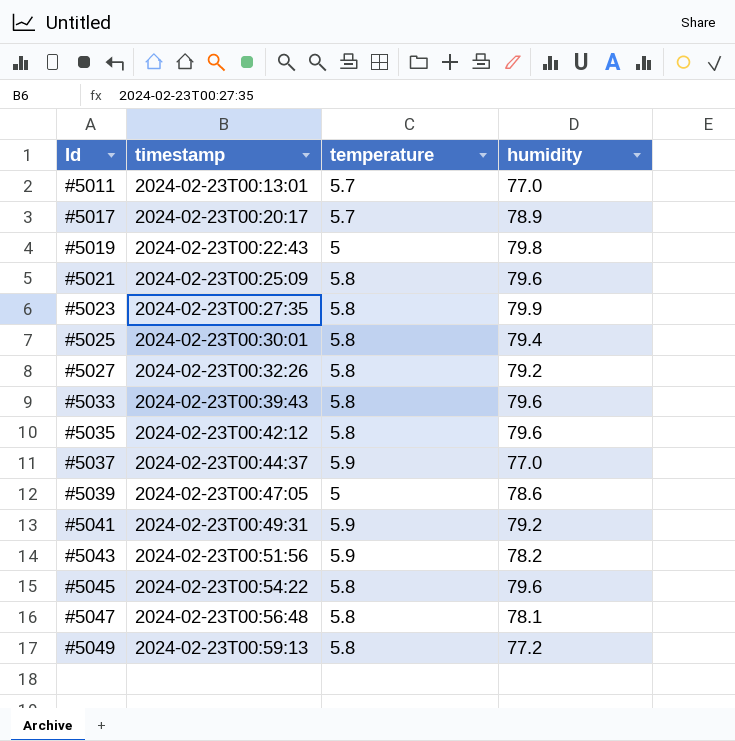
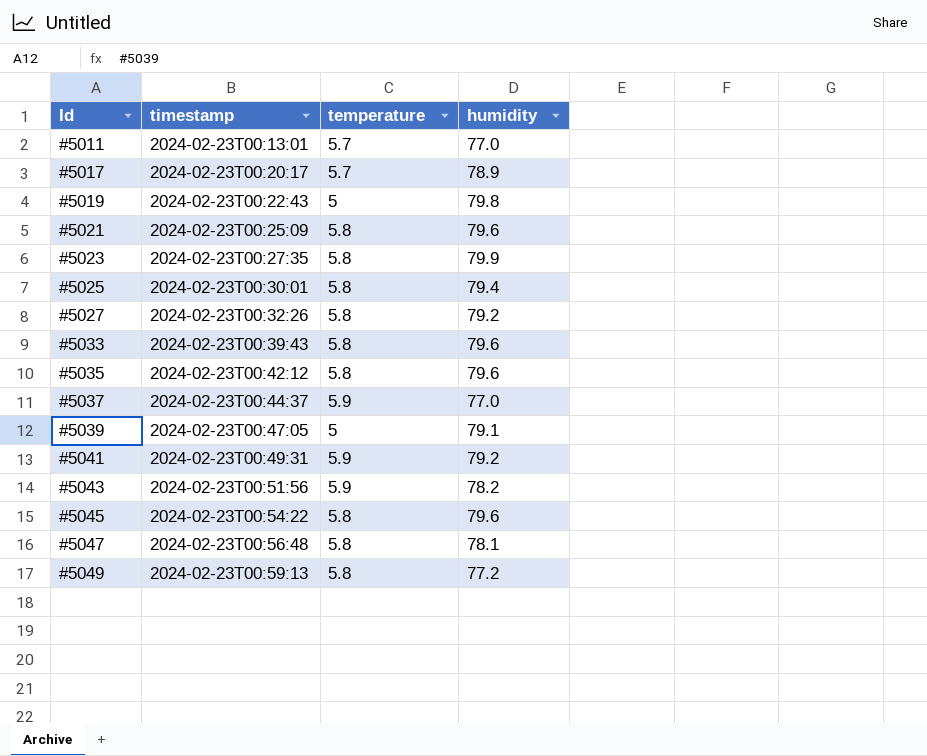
#5039 | humidity: 78.6 -> 79.1

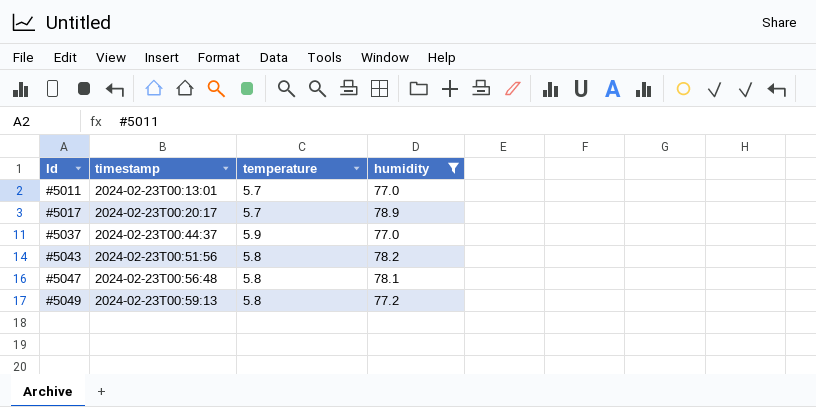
filter: none -> humidity <= 78.9
#5043 | temperature: 5.9 -> 5.8

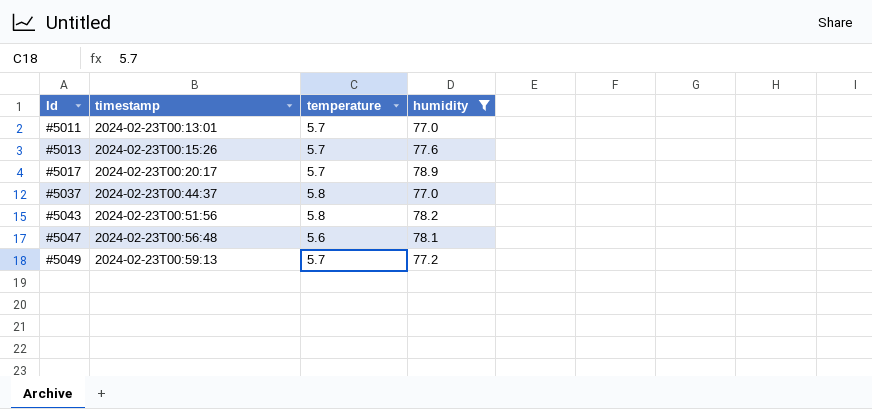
row #5013: none -> 2024-02-23T00:15:26 | 5.7 | 77.6
#5037 | temperature: 5.9 -> 5.8
#5047 | temperature: 5.8 -> 5.6
#5049 | temperature: 5.8 -> 5.7

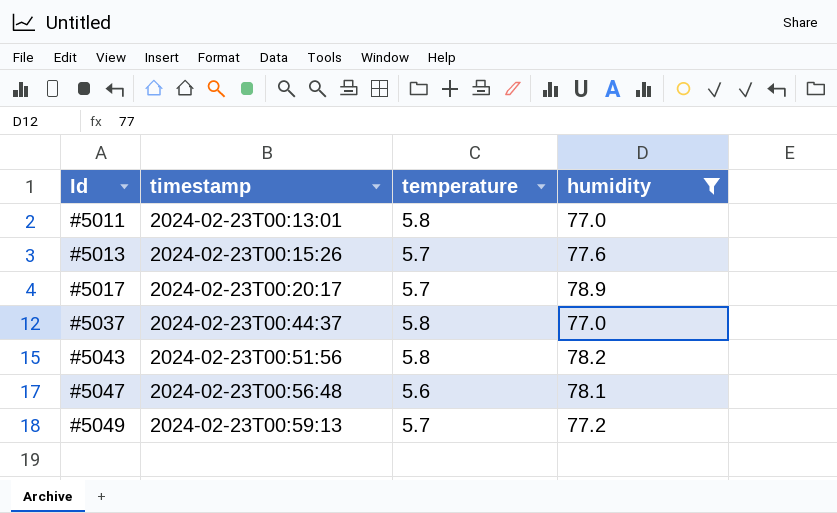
#5011 | temperature: 5.7 -> 5.8

